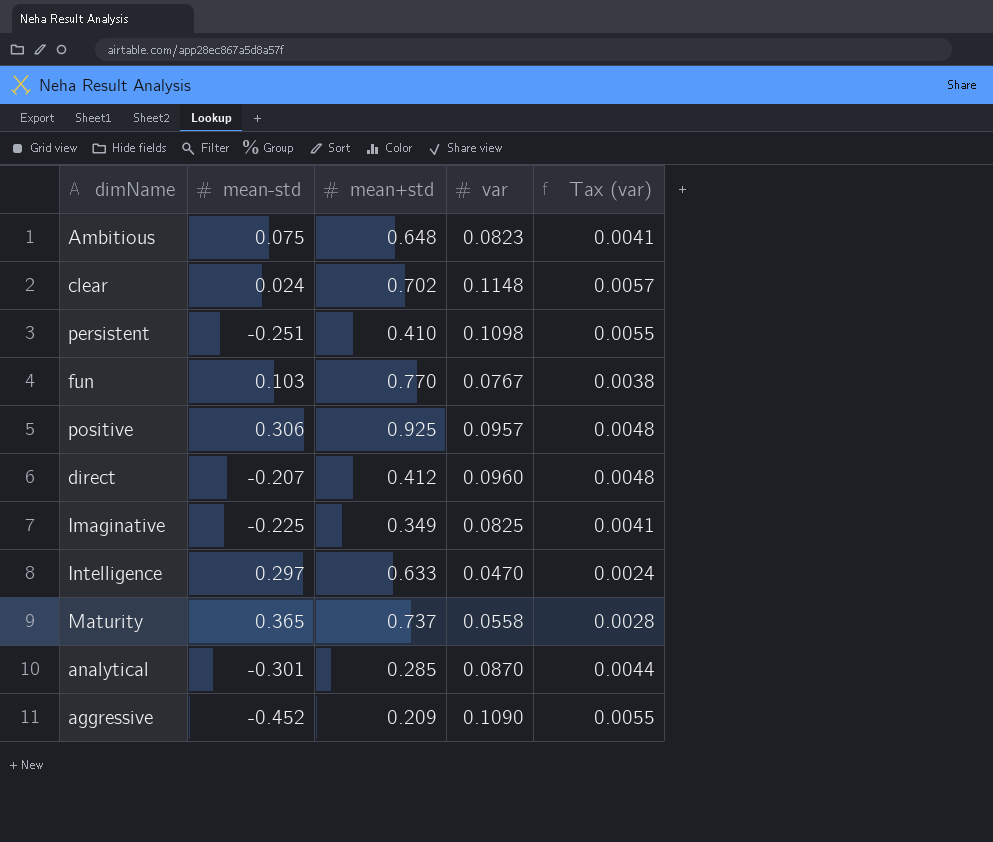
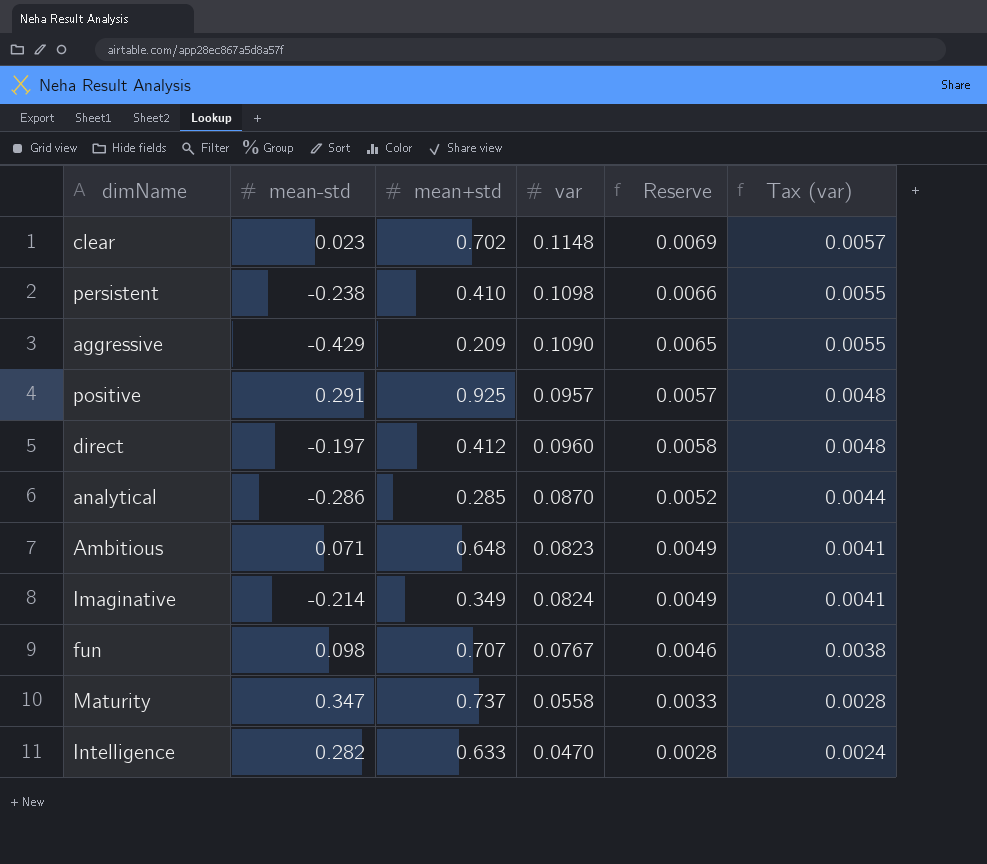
row order: none -> Tax (var) descending
column Reserve | formula: none -> [var] * 0.06
clear | mean-std: 0.024 -> 0.023
persistent | mean-std: -0.251 -> -0.238
aggressive | mean-std: -0.452 -> -0.429
positive | mean-std: 0.306 -> 0.291
direct | mean-std: -0.207 -> -0.197
analytical | mean-std: -0.301 -> -0.286
Ambitious | mean-std: 0.075 -> 0.071
Imaginative | mean-std: -0.225 -> -0.214
Imaginative | var: 0.0825 -> 0.0824
fun | mean-std: 0.103 -> 0.098
fun | mean+std: 0.770 -> 0.707
Maturity | mean-std: 0.365 -> 0.347
Intelligence | mean-std: 0.297 -> 0.282

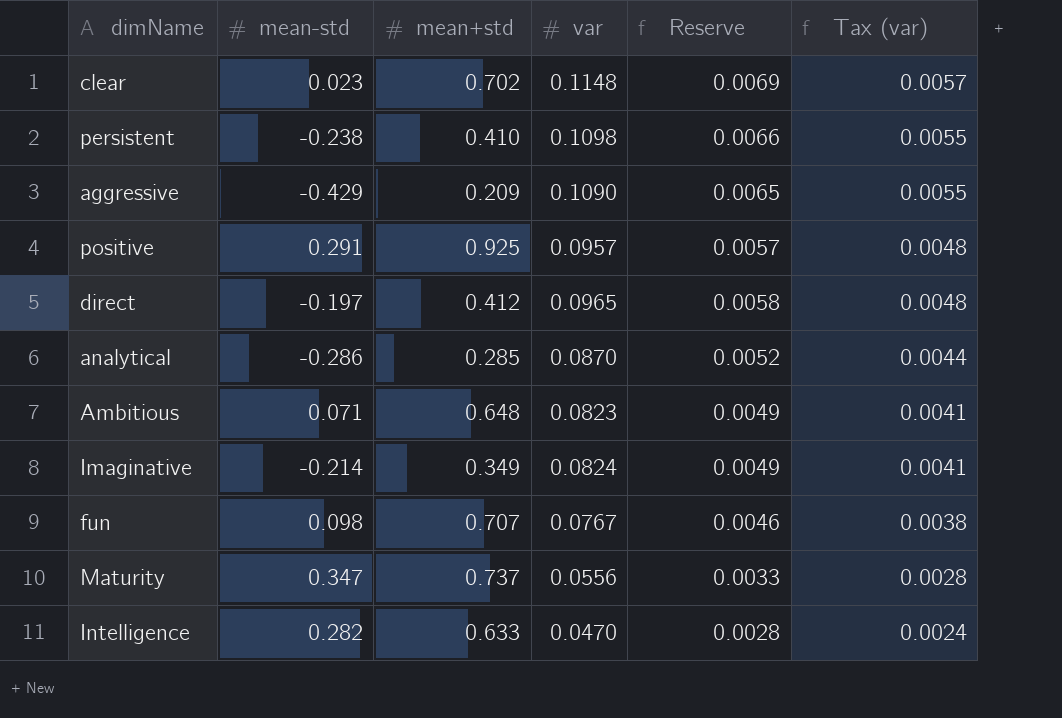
direct | var: 0.0960 -> 0.0965
Maturity | var: 0.0558 -> 0.0556

